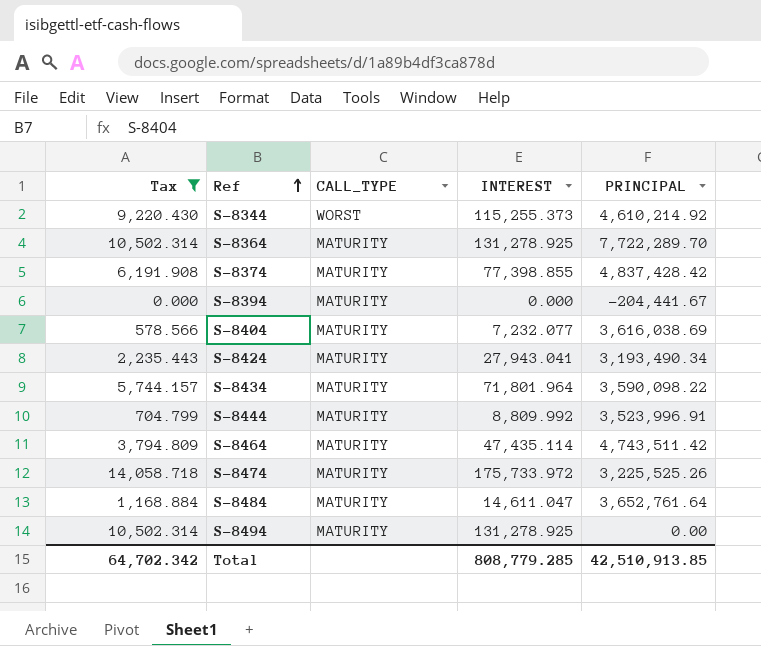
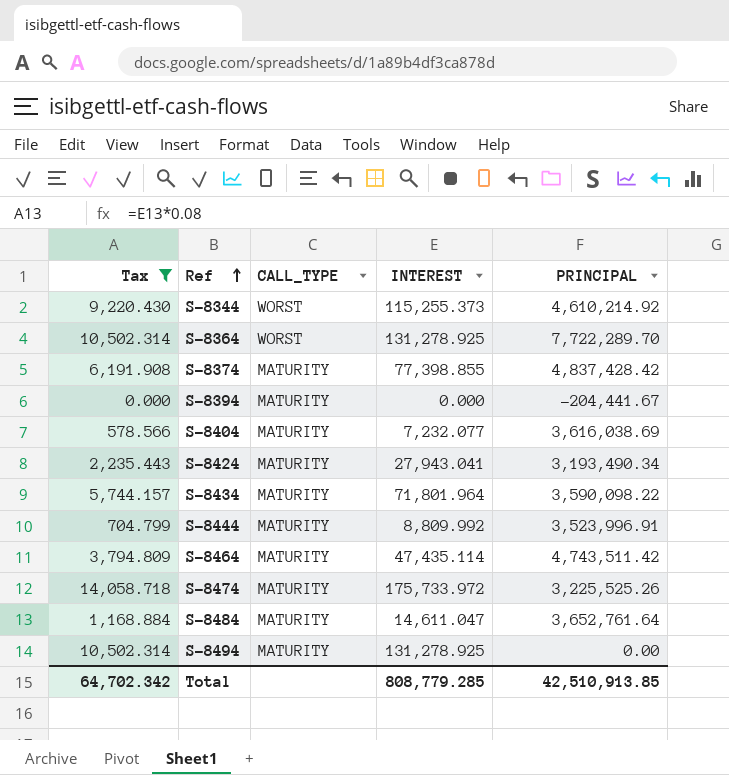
S-8364 | CALL_TYPE: MATURITY -> WORST

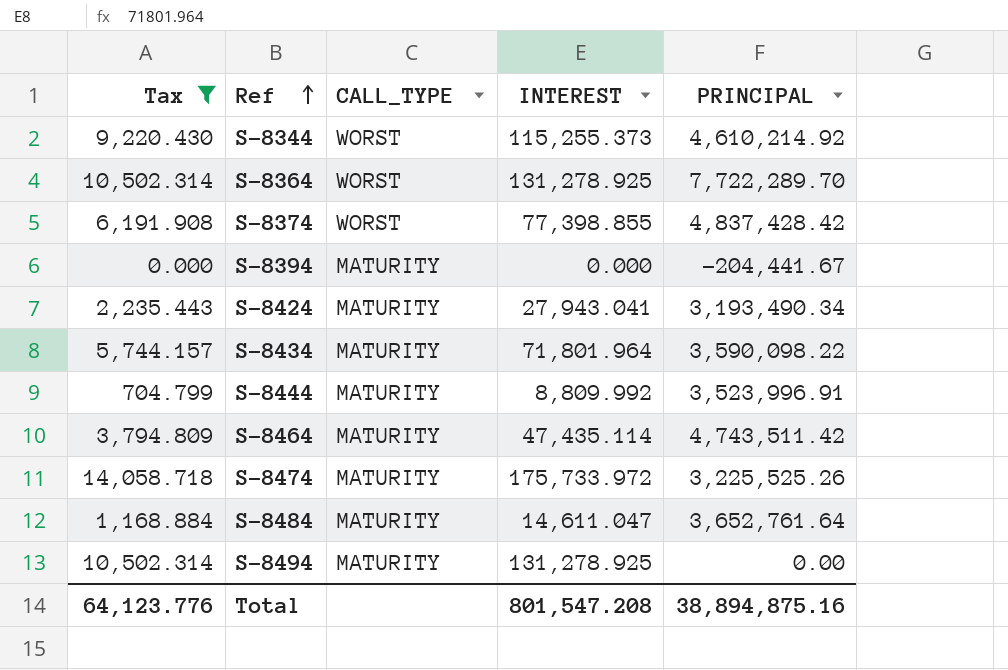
row S-8404: 578.566 | MATURITY | 7,232.077 | 3,616,038.69 -> none
S-8374 | CALL_TYPE: MATURITY -> WORST
Total | Tax: 64,702.342 -> 64,123.776
Total | INTEREST: 808,779.285 -> 801,547.208
Total | PRINCIPAL: 42,510,913.85 -> 38,894,875.16

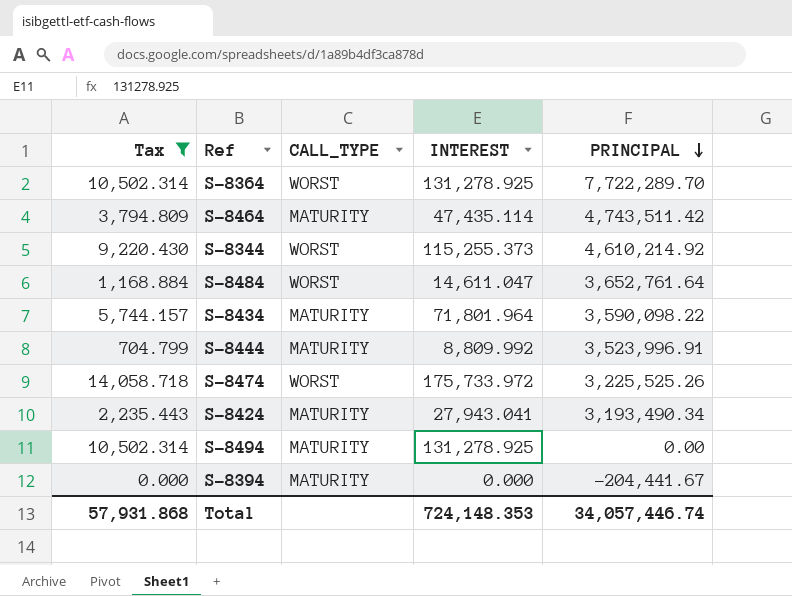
row order: Ref ascending -> PRINCIPAL descending
row S-8374: 6,191.908 | WORST | 77,398.855 | 4,837,428.42 -> none
S-8484 | CALL_TYPE: MATURITY -> WORST
S-8474 | CALL_TYPE: MATURITY -> WORST
Total | Tax: 64,123.776 -> 57,931.868
Total | INTEREST: 801,547.208 -> 724,148.353
Total | PRINCIPAL: 38,894,875.16 -> 34,057,446.74

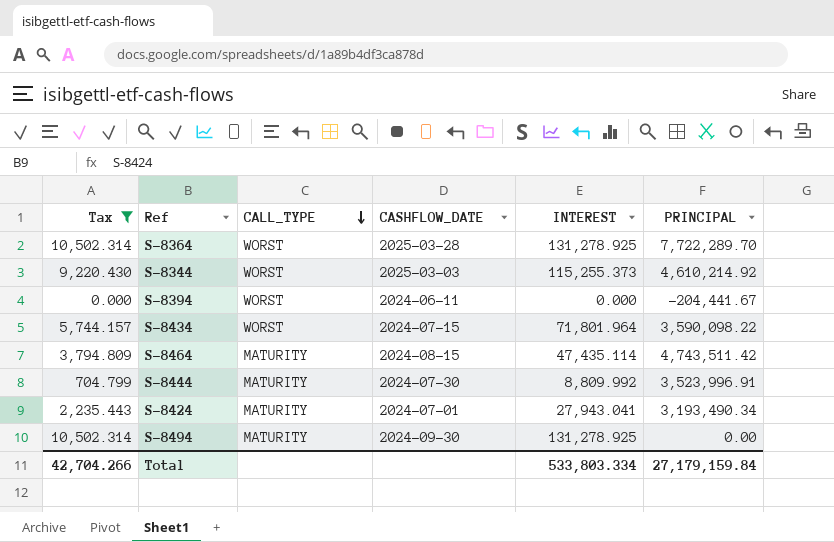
row order: PRINCIPAL descending -> CALL_TYPE descending
column CASHFLOW_DATE | position: none -> 4
row S-8484: 1,168.884 | WORST | 14,611.047 | 3,652,761.64 -> none
row S-8474: 14,058.718 | WORST | 175,733.972 | 3,225,525.26 -> none
S-8394 | CALL_TYPE: MATURITY -> WORST
S-8434 | CALL_TYPE: MATURITY -> WORST
Total | Tax: 57,931.868 -> 42,704.266
Total | INTEREST: 724,148.353 -> 533,803.334
Total | PRINCIPAL: 34,057,446.74 -> 27,179,159.84

